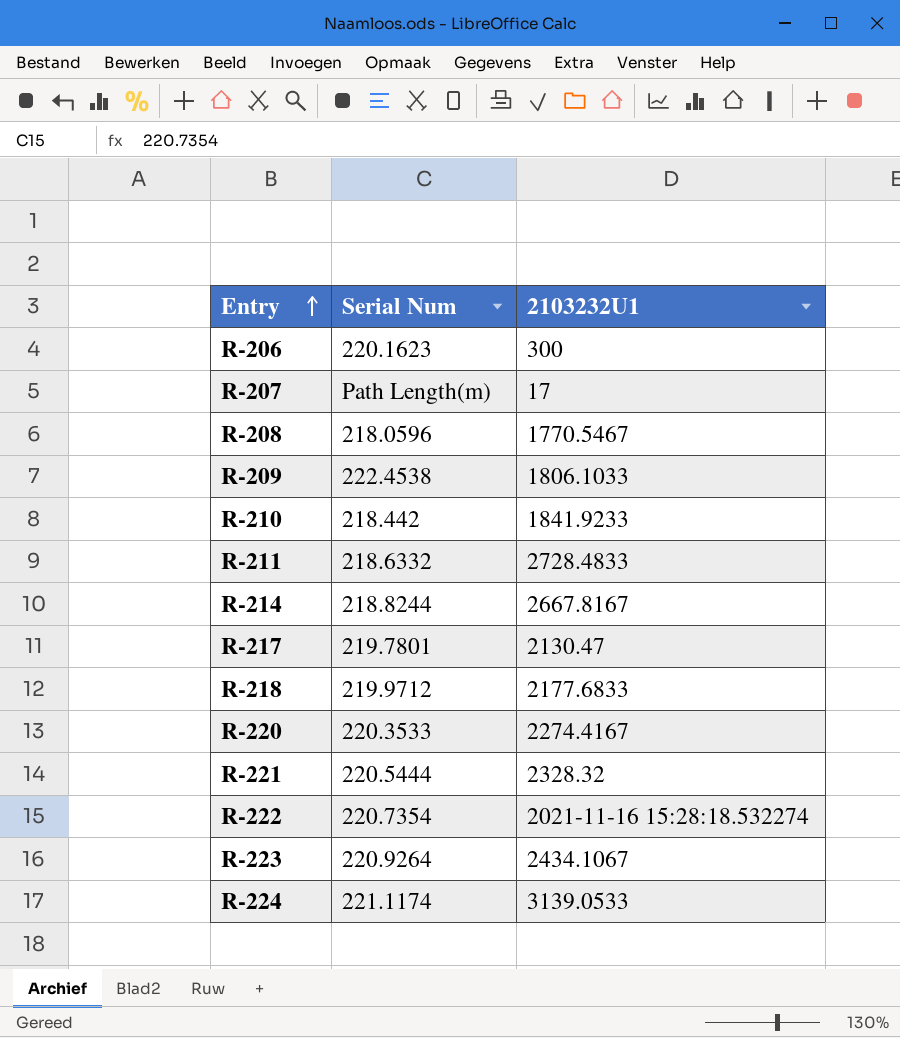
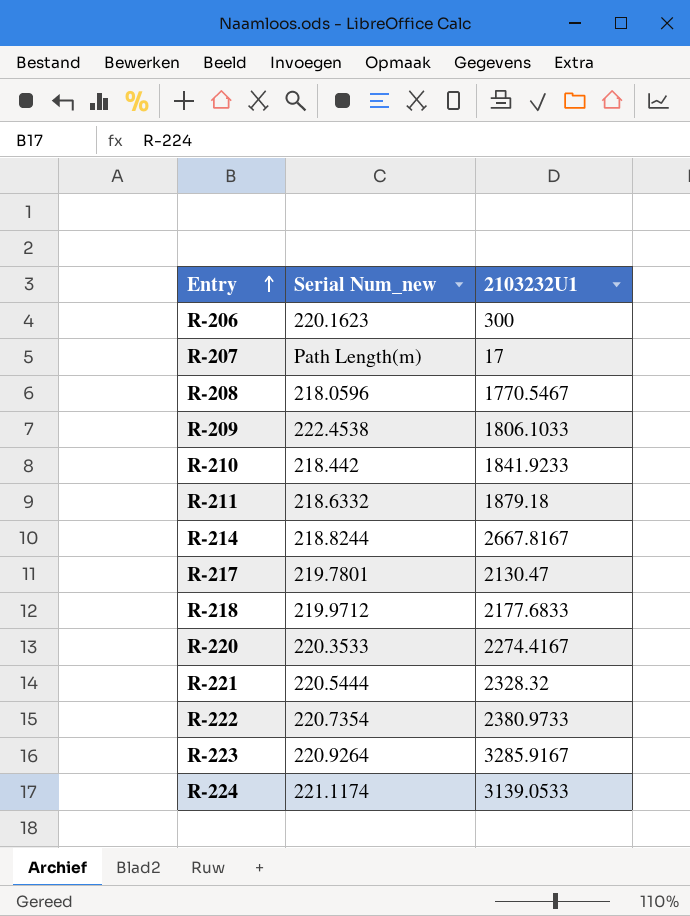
column name: Serial Num -> Serial Num_new
R-211 | 2103232U1: 2728.4833 -> 1879.18
R-222 | 2103232U1: 2021-11-16 15:28:18.532274 -> 2380.9733
R-223 | 2103232U1: 2434.1067 -> 3285.9167

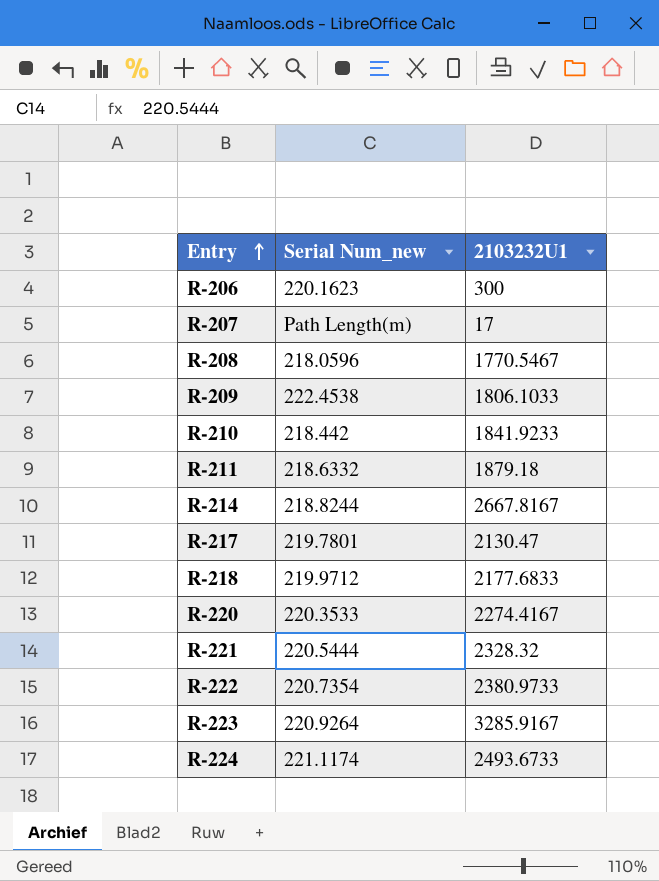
R-224 | 2103232U1: 3139.0533 -> 2493.6733

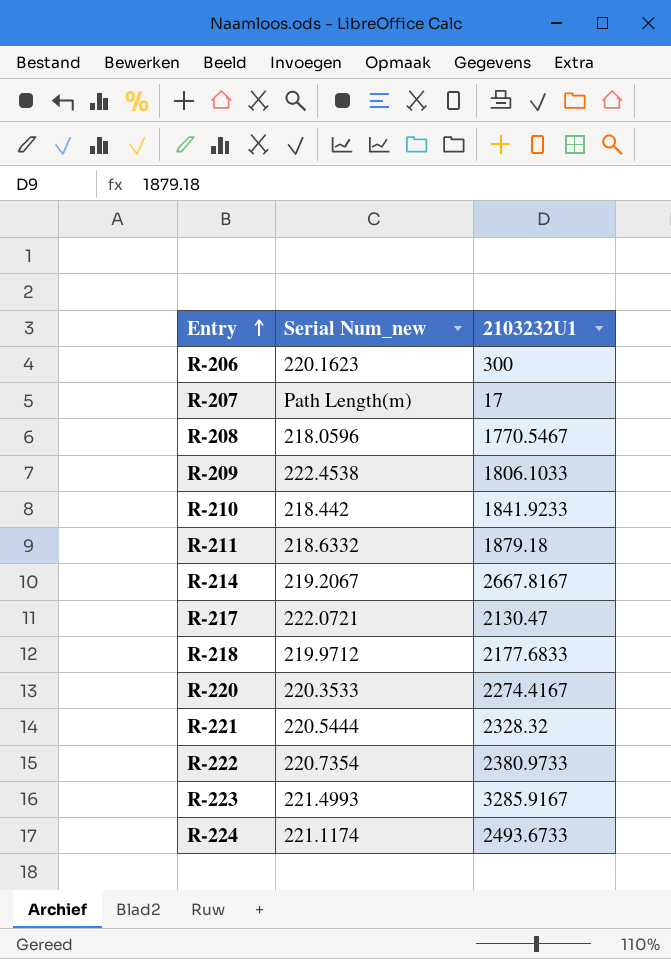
R-214 | Serial Num_new: 218.8244 -> 219.2067
R-217 | Serial Num_new: 219.7801 -> 222.0721
R-223 | Serial Num_new: 220.9264 -> 221.4993

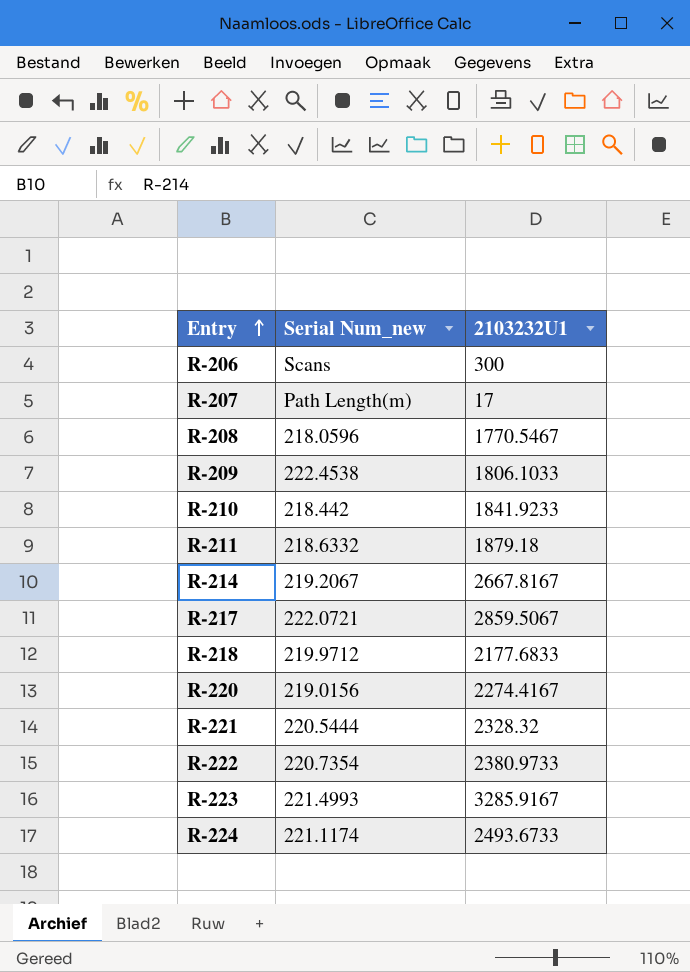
R-206 | Serial Num_new: 220.1623 -> Scans
R-217 | 2103232U1: 2130.47 -> 2859.5067
R-220 | Serial Num_new: 220.3533 -> 219.0156

